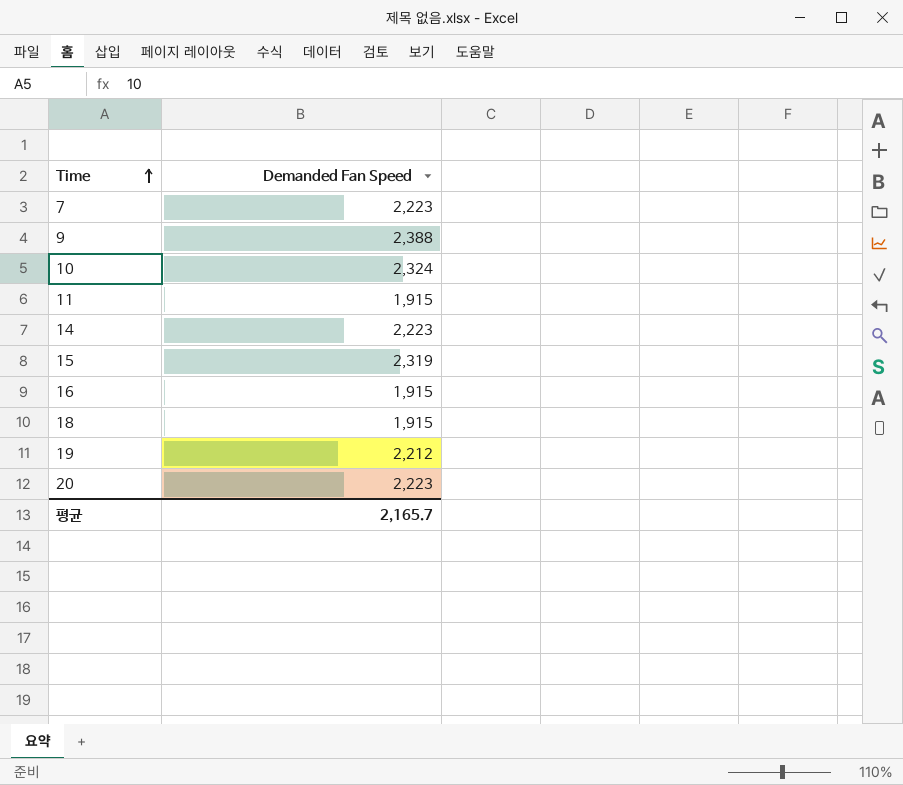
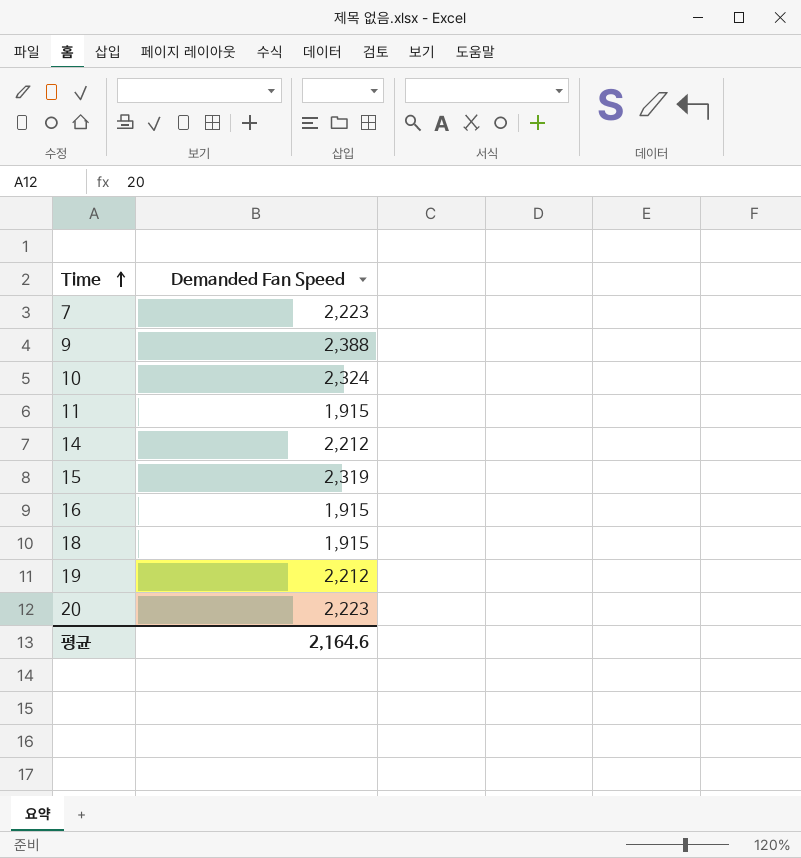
14 | Demanded Fan Speed: 2,223 -> 2,212
평균 | Demanded Fan Speed: 2,165.7 -> 2,164.6

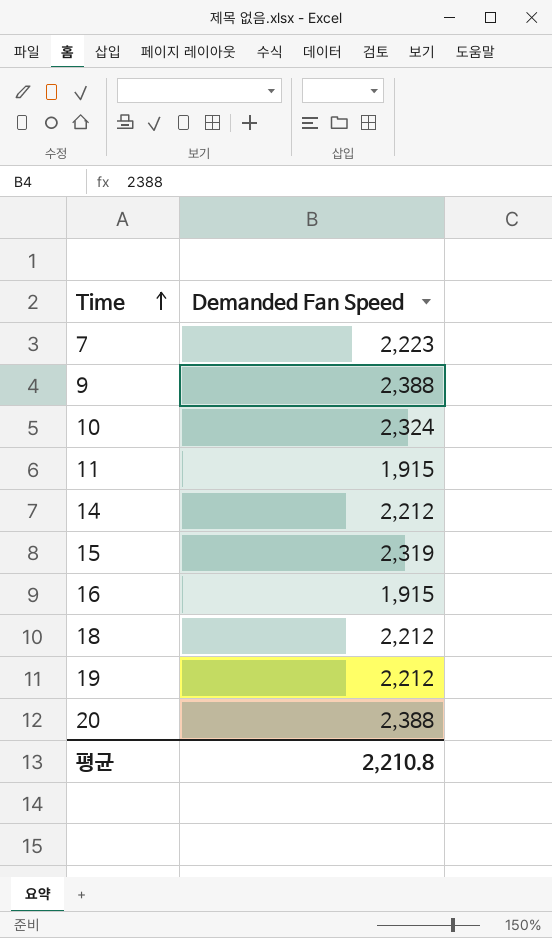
18 | Demanded Fan Speed: 1,915 -> 2,212
20 | Demanded Fan Speed: 2,223 -> 2,388
평균 | Demanded Fan Speed: 2,164.6 -> 2,210.8

